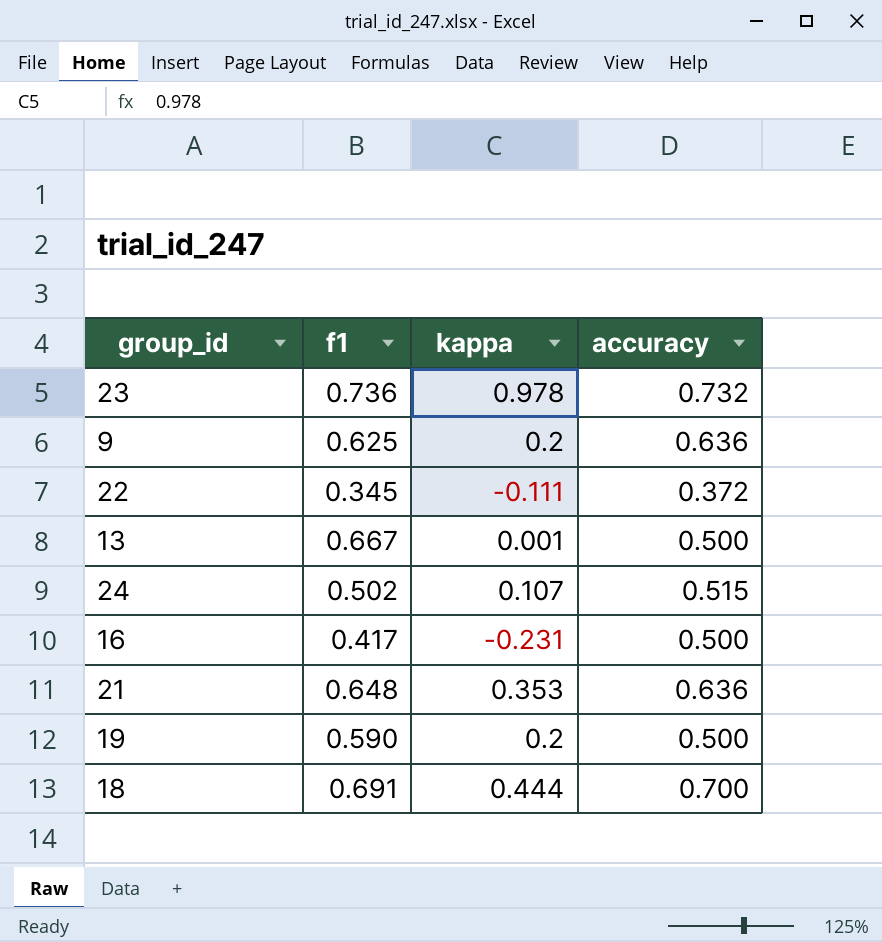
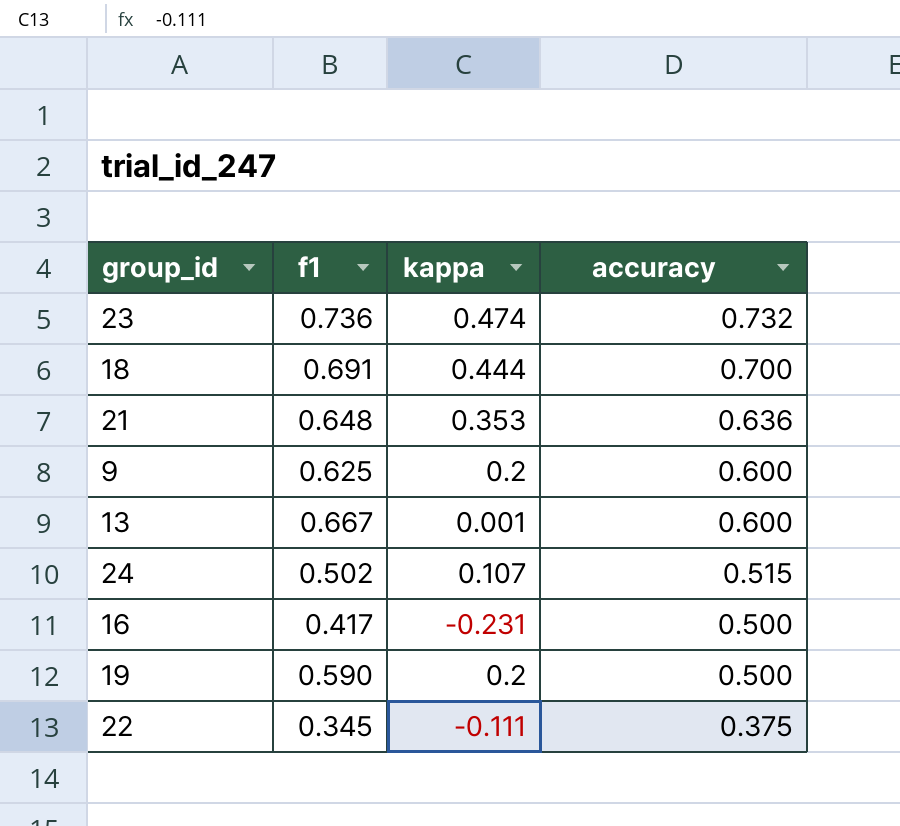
row order: none -> accuracy descending
23 | kappa: 0.978 -> 0.474
9 | accuracy: 0.636 -> 0.600
13 | accuracy: 0.500 -> 0.600
22 | accuracy: 0.372 -> 0.375

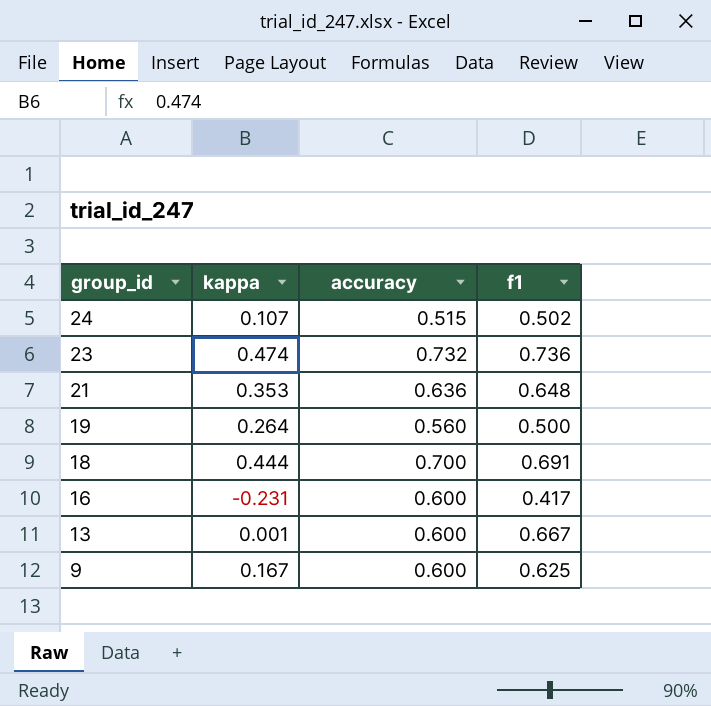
row order: accuracy descending -> group_id descending
column f1 | position: 2 -> 4
row 22: 0.345 | -0.111 | 0.375 -> none
19 | kappa: 0.2 -> 0.264
19 | accuracy: 0.500 -> 0.560
19 | f1: 0.590 -> 0.500
16 | accuracy: 0.500 -> 0.600
9 | kappa: 0.2 -> 0.167

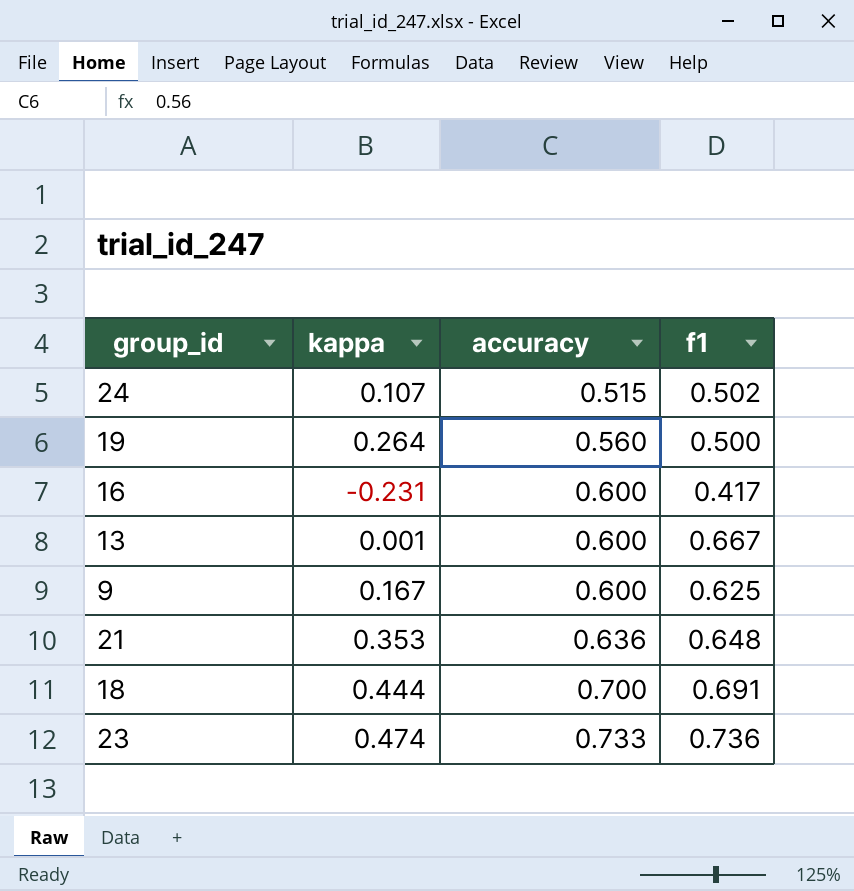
row order: group_id descending -> accuracy ascending
23 | accuracy: 0.732 -> 0.733

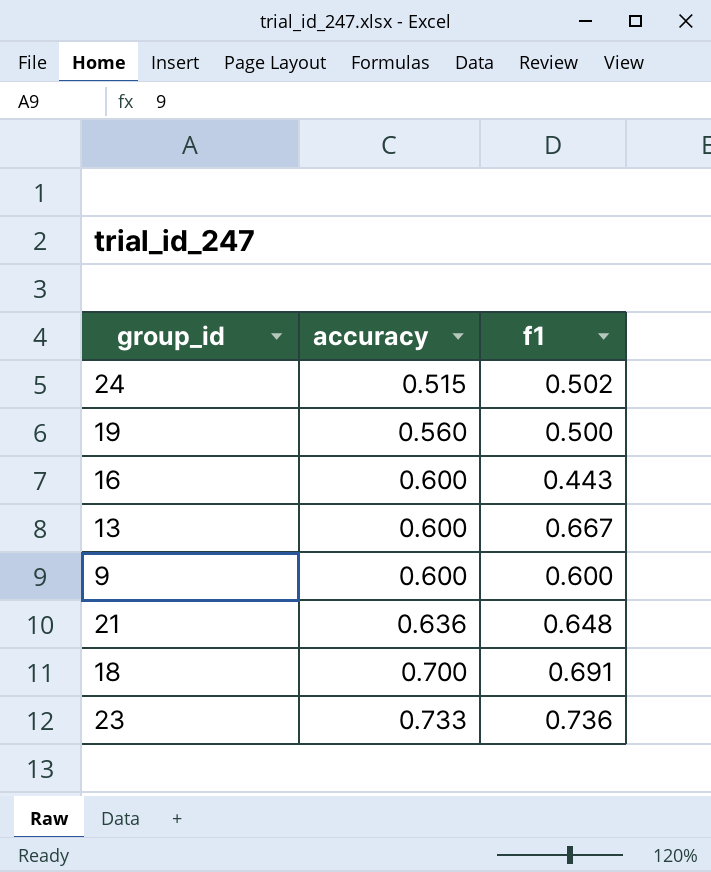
column kappa | position: 2 -> none
16 | f1: 0.417 -> 0.443
9 | f1: 0.625 -> 0.600

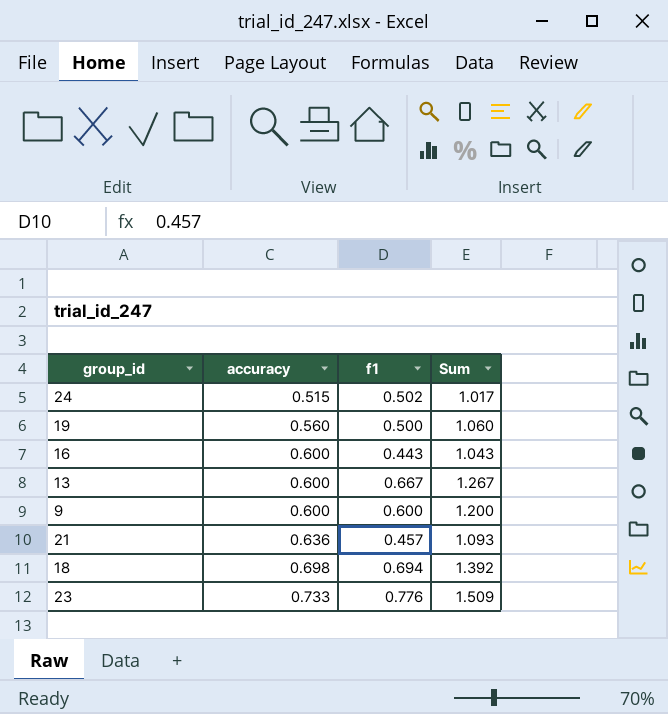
column Sum | formula: none -> [accuracy] + [f1]
21 | f1: 0.648 -> 0.457
18 | accuracy: 0.700 -> 0.698
18 | f1: 0.691 -> 0.694
23 | f1: 0.736 -> 0.776

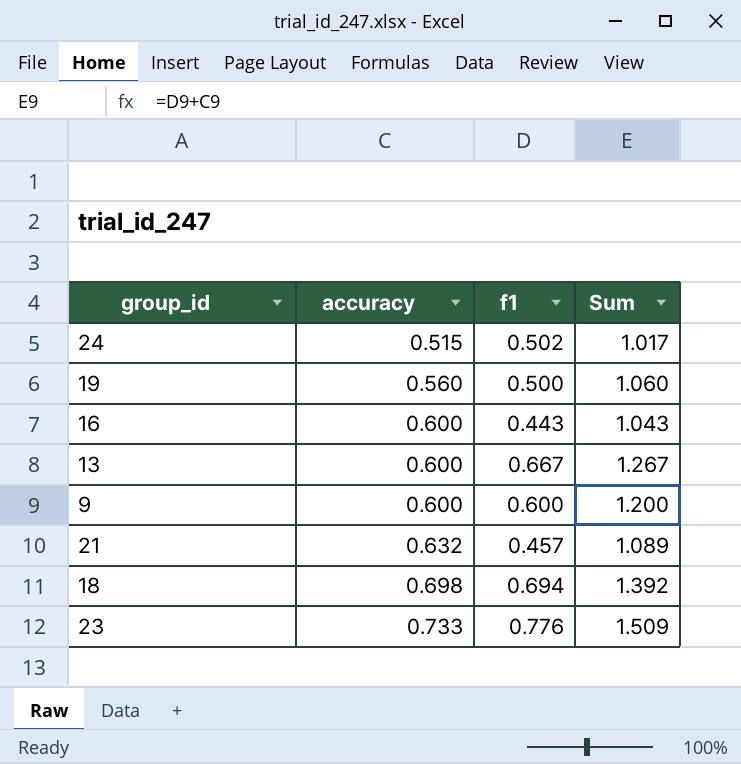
21 | accuracy: 0.636 -> 0.632
21 | Sum: 1.093 -> 1.089

